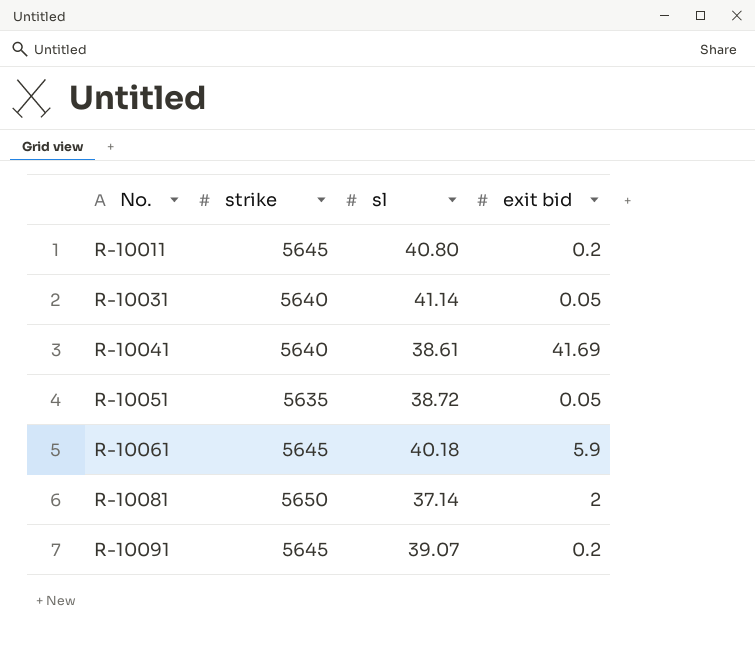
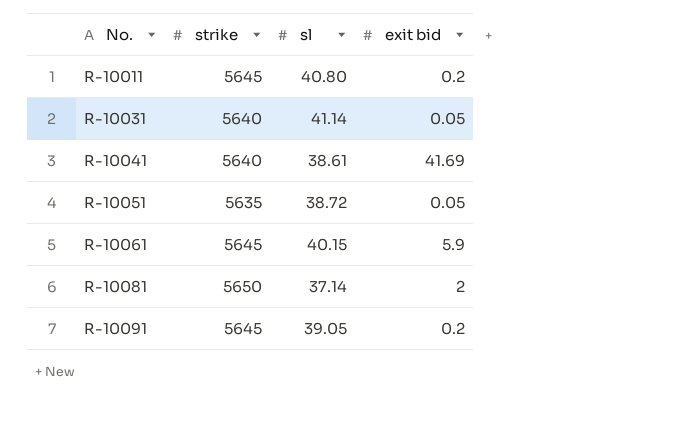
R-10061 | sl: 40.18 -> 40.15
R-10091 | sl: 39.07 -> 39.05

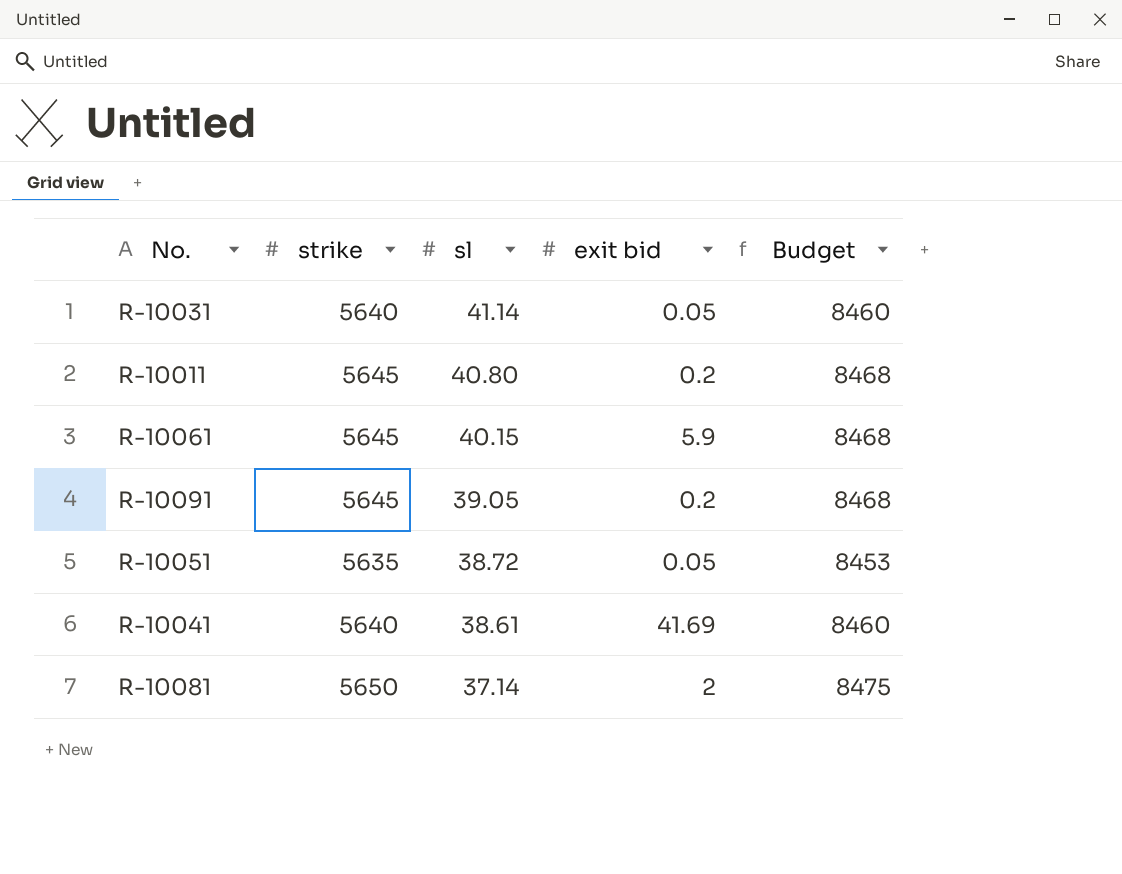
row order: No. ascending -> sl descending
column Budget | formula: none -> [strike] * 1.5

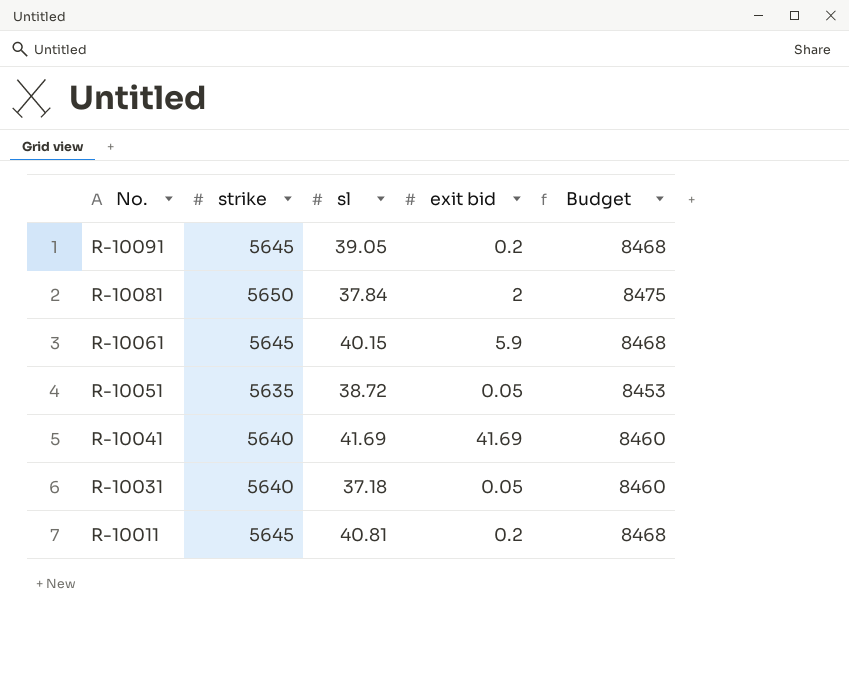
row order: sl descending -> No. descending
R-10081 | sl: 37.14 -> 37.84
R-10041 | sl: 38.61 -> 41.69
R-10031 | sl: 41.14 -> 37.18
R-10011 | sl: 40.80 -> 40.81

